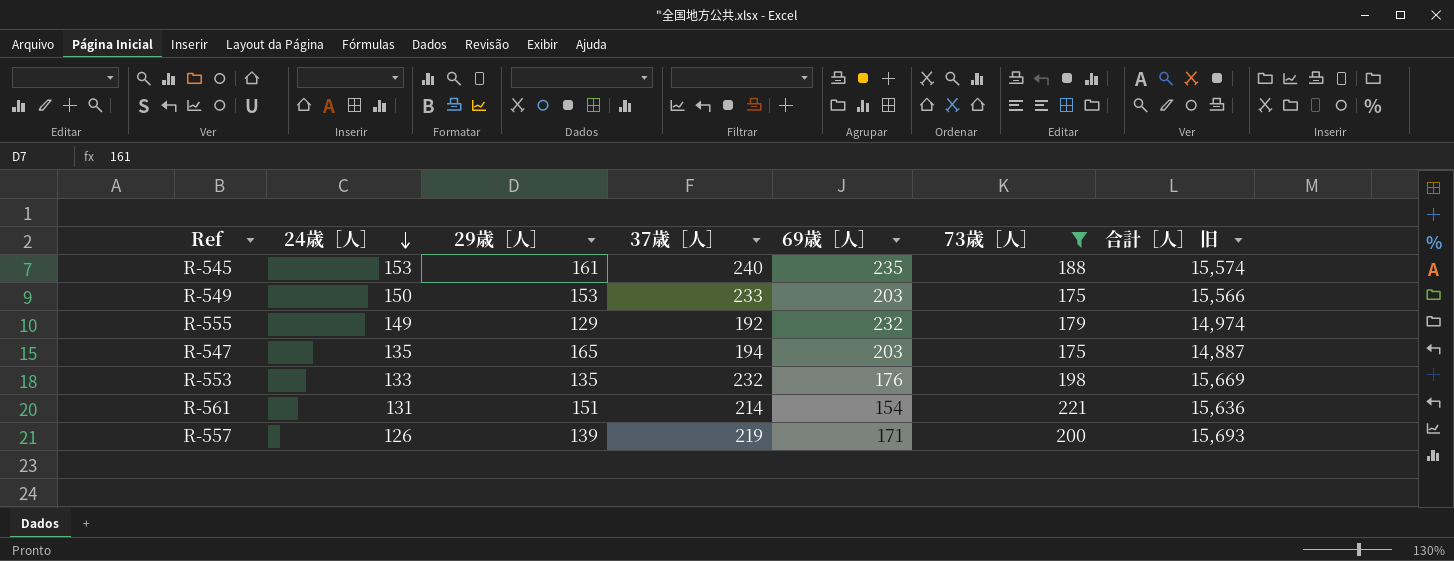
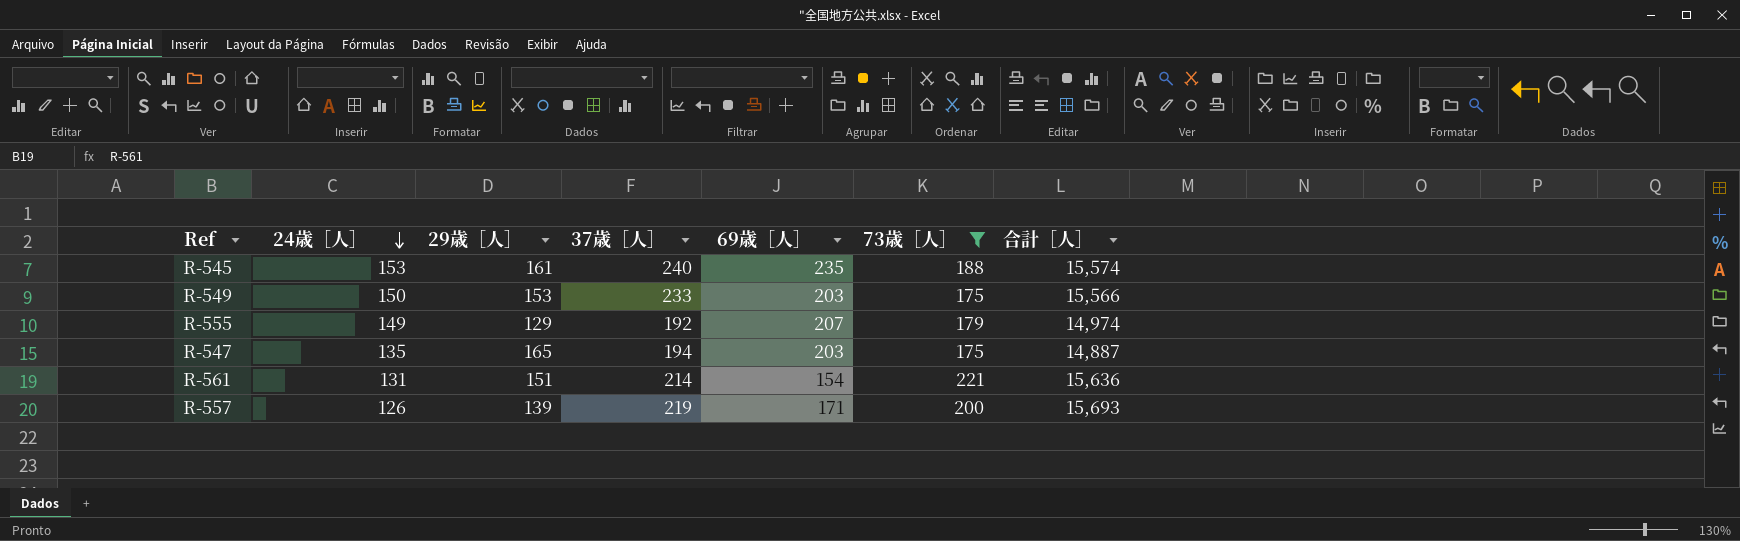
column name: 合計［人］ 旧 -> 合計［人］
row R-553: 133 | 135 | 232 | 176 | 198 | 15,669 -> none
R-555 | 69歳［人］: 232 -> 207

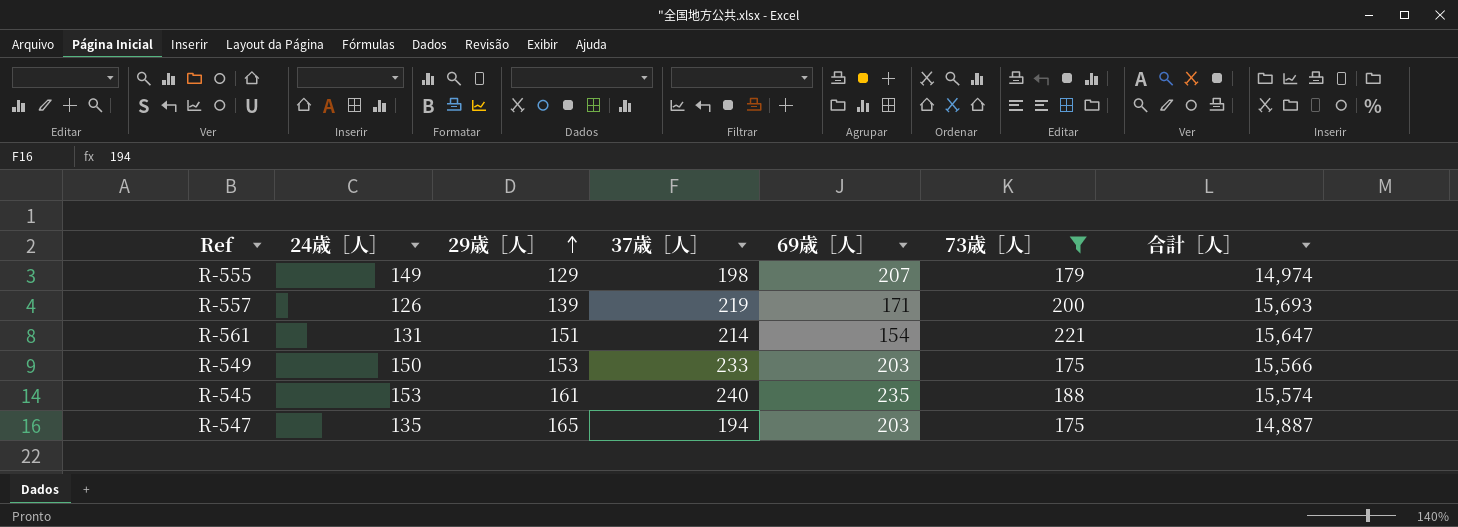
row order: 24歳［人］ descending -> 29歳［人］ ascending
R-555 | 37歳［人］: 192 -> 198
R-561 | 合計［人］: 15,636 -> 15,647

